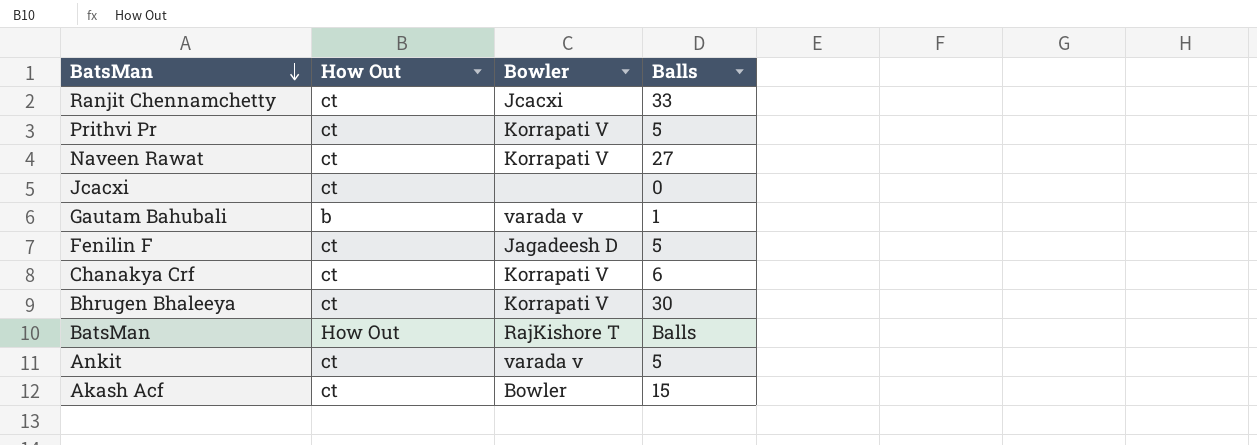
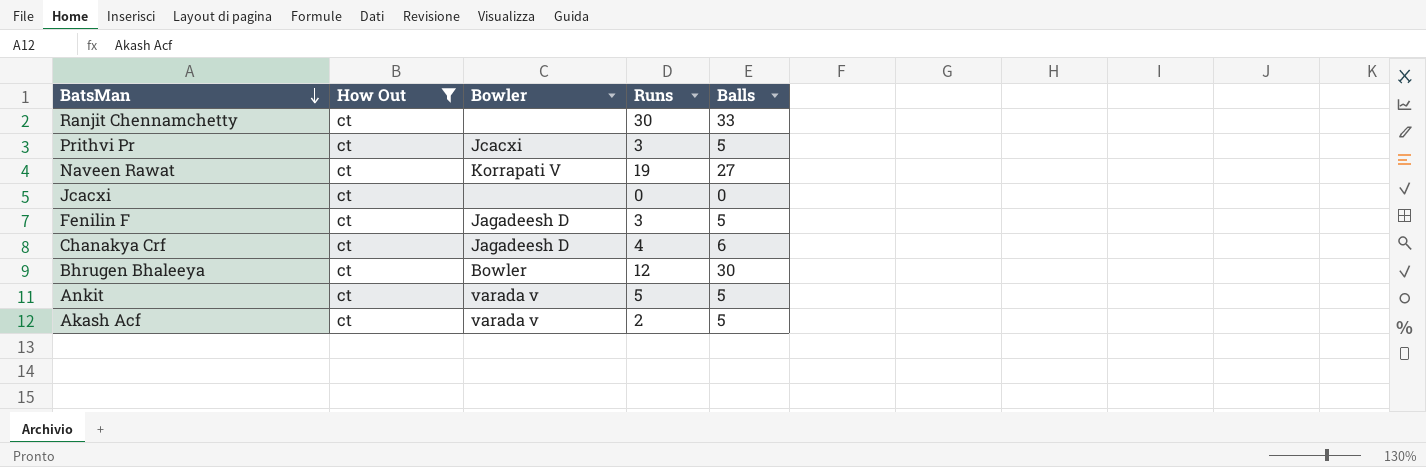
filter: none -> How Out = ct
column Runs | position: none -> 4
Ranjit Chennamchetty | Bowler: Jcacxi -> none
Prithvi Pr | Bowler: Korrapati V -> Jcacxi
Chanakya Crf | Bowler: Korrapati V -> Jagadeesh D
Bhrugen Bhaleeya | Bowler: Korrapati V -> Bowler
Akash Acf | Bowler: Bowler -> varada v
Akash Acf | Balls: 15 -> 5

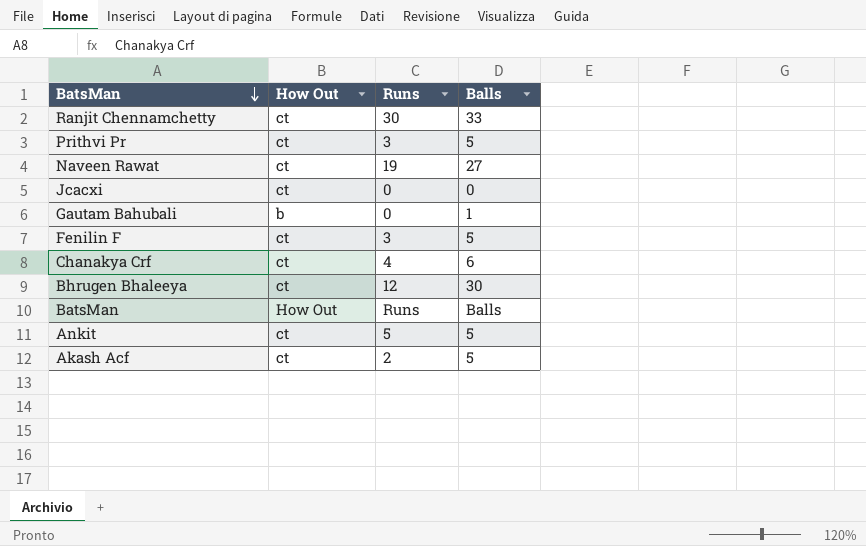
filter: How Out = ct -> none
column Bowler | position: 3 -> none

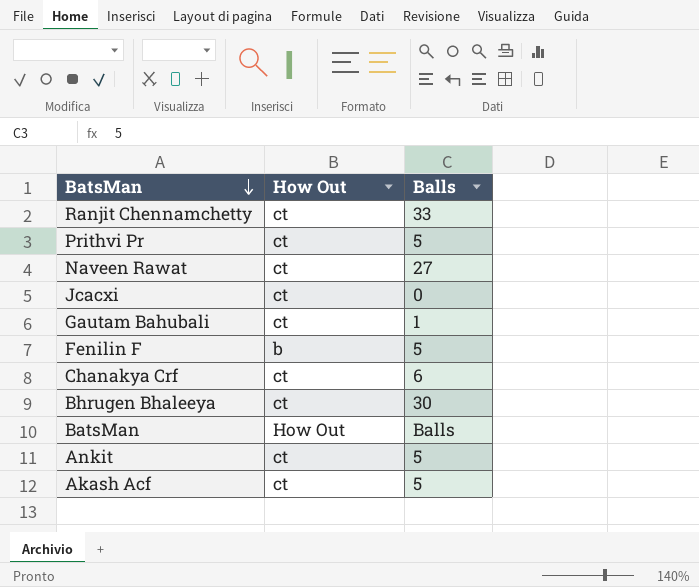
column Runs | position: 3 -> none
Gautam Bahubali | How Out: b -> ct
Fenilin F | How Out: ct -> b

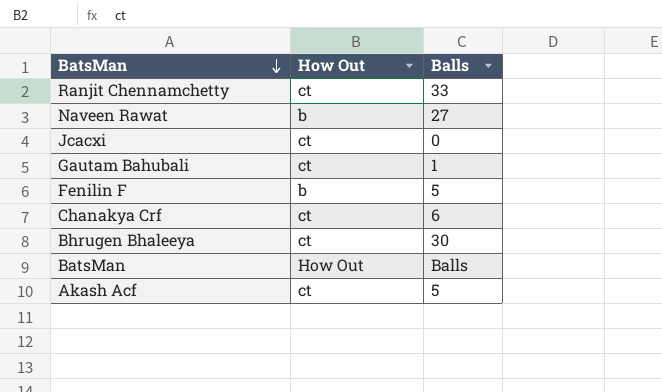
row Prithvi Pr: ct | 5 -> none
row Ankit: ct | 5 -> none
Naveen Rawat | How Out: ct -> b

